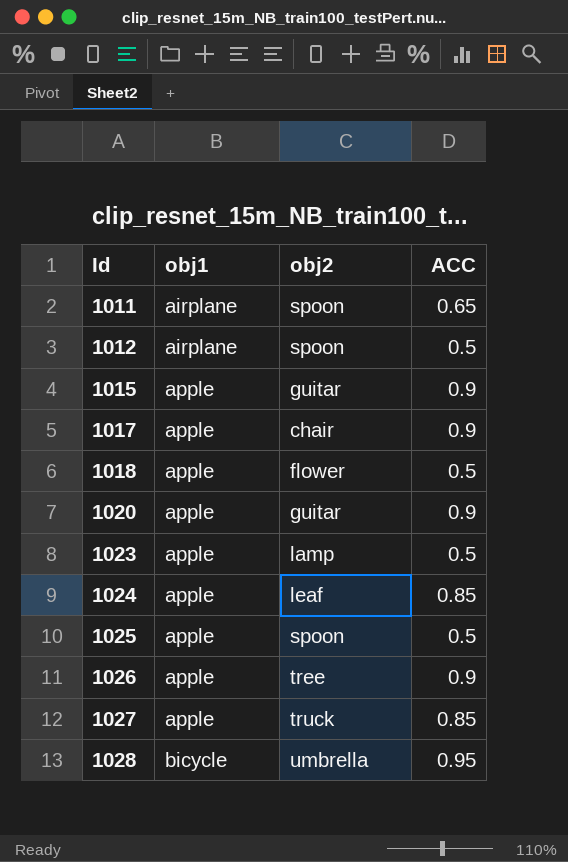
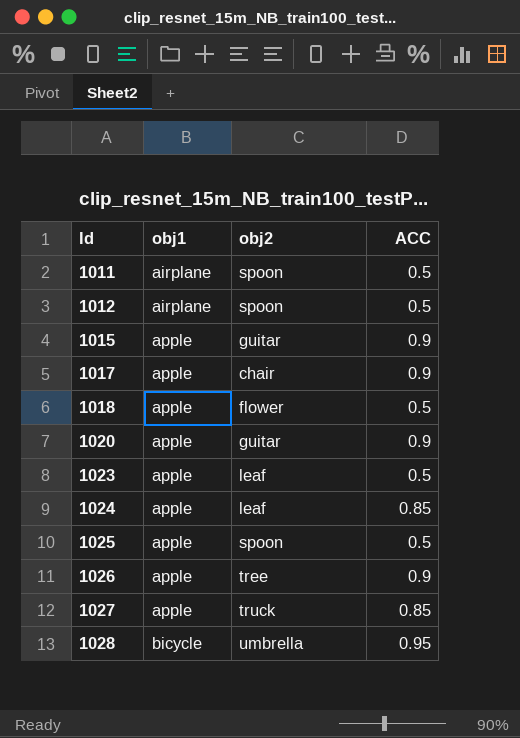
1011 | ACC: 0.65 -> 0.5
1023 | obj2: lamp -> leaf

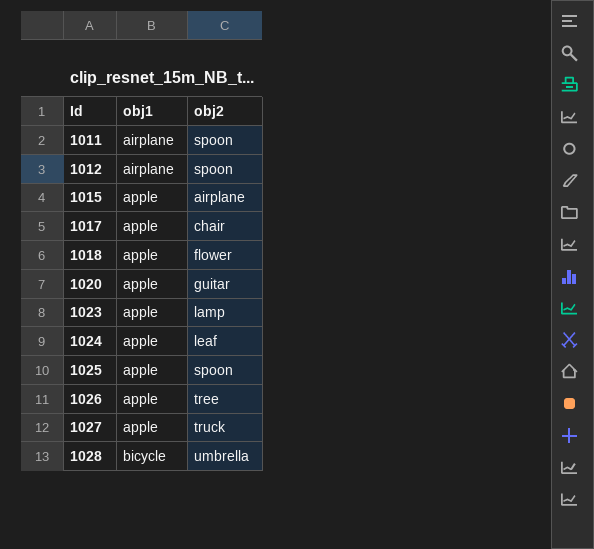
column ACC | position: 4 -> none
1015 | obj2: guitar -> airplane
1023 | obj2: leaf -> lamp

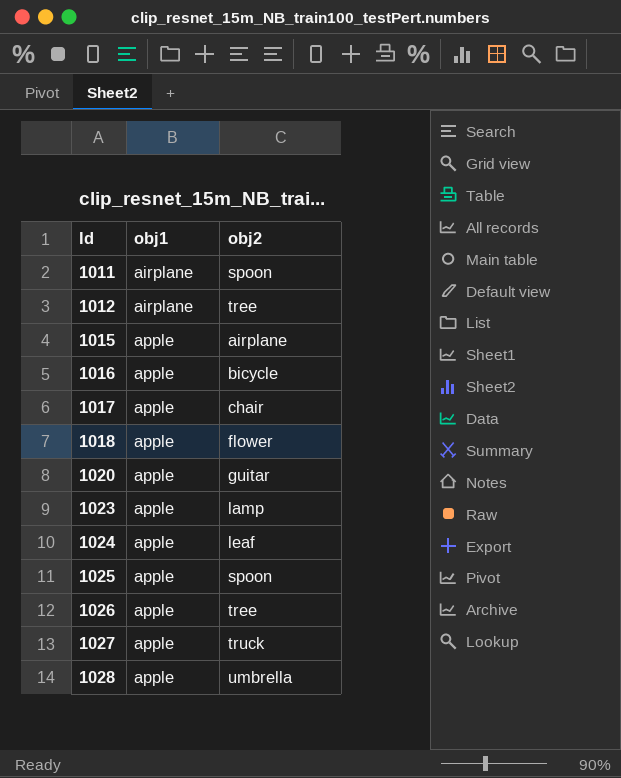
1012 | obj2: spoon -> tree
row 1016: none -> apple | bicycle
1028 | obj1: bicycle -> apple

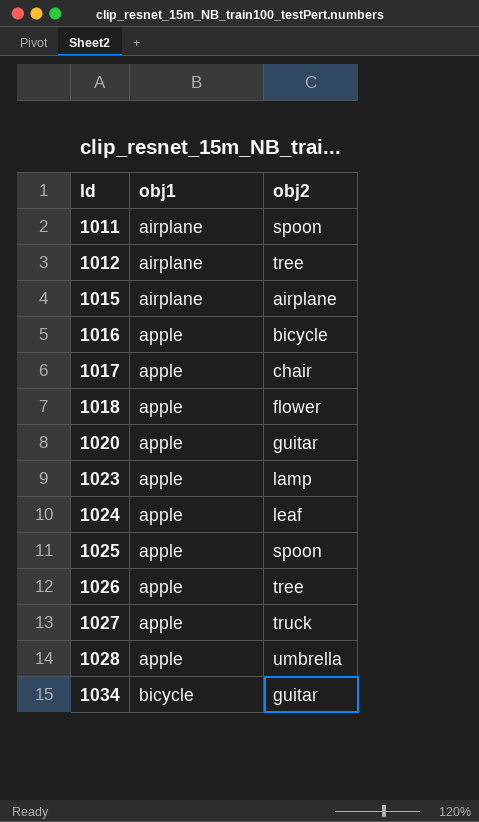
1015 | obj1: apple -> airplane
row 1034: none -> bicycle | guitar

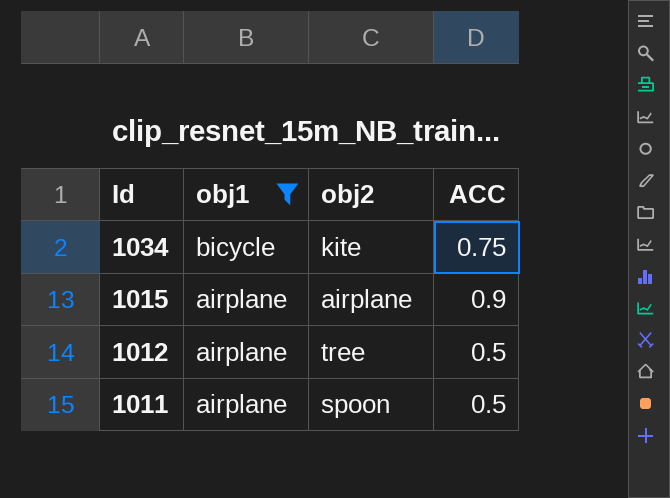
filter: none -> obj1 != apple
row order: Id ascending -> Id descending
column ACC | position: none -> 4
1034 | obj2: guitar -> kite

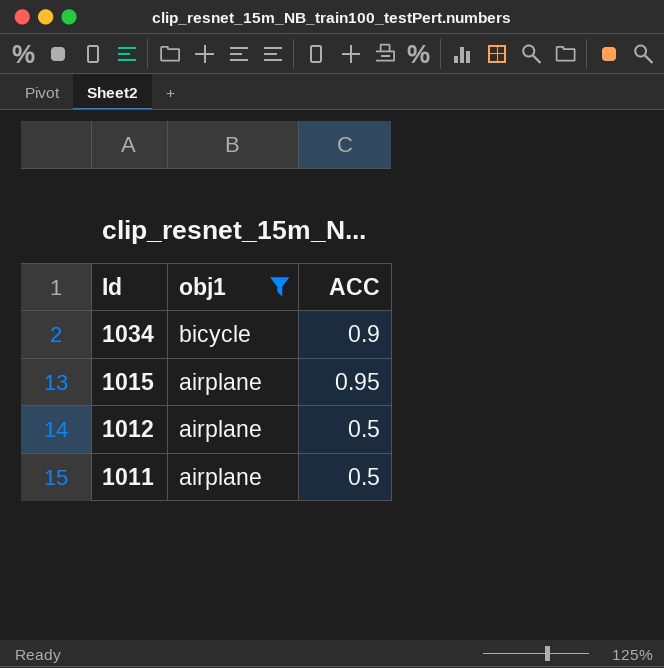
column obj2 | position: 3 -> none
1034 | ACC: 0.75 -> 0.9
1015 | ACC: 0.9 -> 0.95

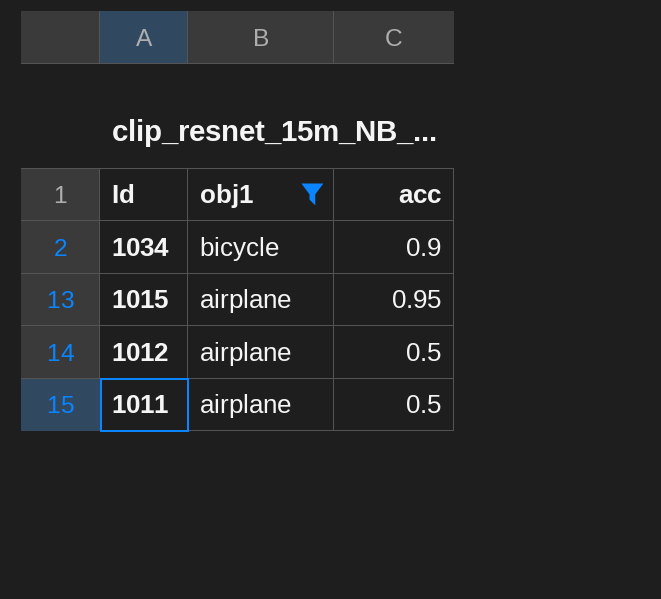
column name: ACC -> acc

